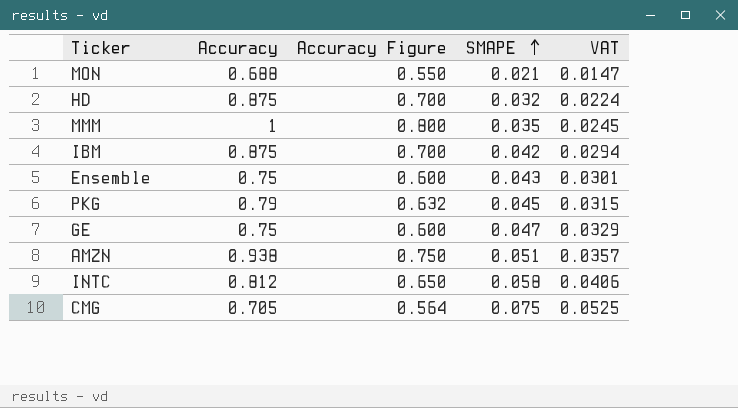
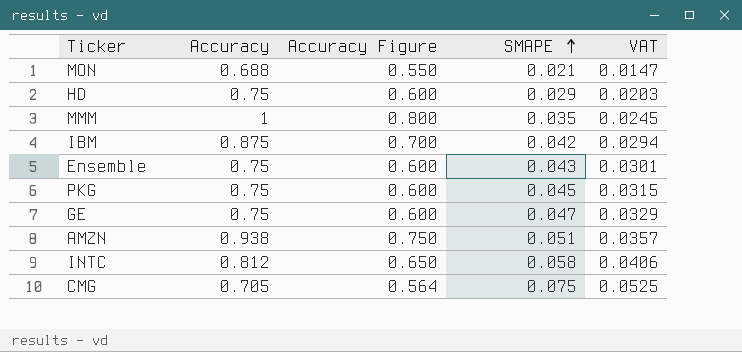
HD | Accuracy: 0.875 -> 0.75
HD | Accuracy Figure: 0.700 -> 0.600
HD | SMAPE: 0.032 -> 0.029
HD | VAT: 0.0224 -> 0.0203
PKG | Accuracy: 0.79 -> 0.75
PKG | Accuracy Figure: 0.632 -> 0.600

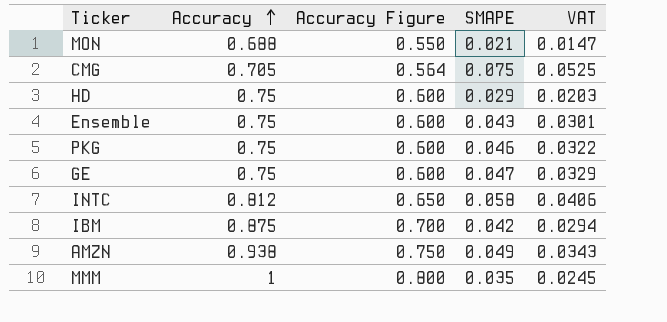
row order: SMAPE ascending -> Accuracy ascending
PKG | SMAPE: 0.045 -> 0.046
PKG | VAT: 0.0315 -> 0.0322
AMZN | SMAPE: 0.051 -> 0.049
AMZN | VAT: 0.0357 -> 0.0343

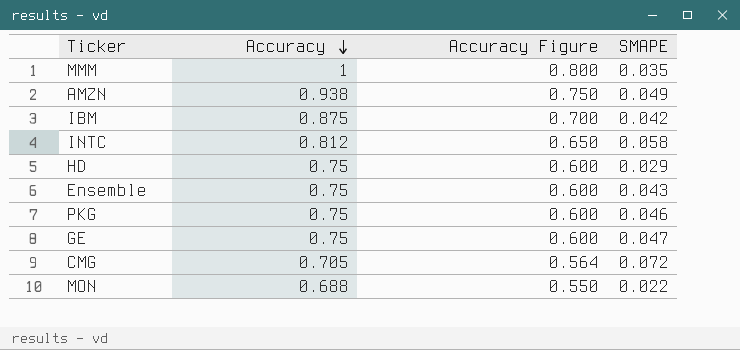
row order: Accuracy ascending -> Accuracy descending
column VAT | formula: [SMAPE] * 0.7 -> none
CMG | SMAPE: 0.075 -> 0.072
MON | SMAPE: 0.021 -> 0.022

